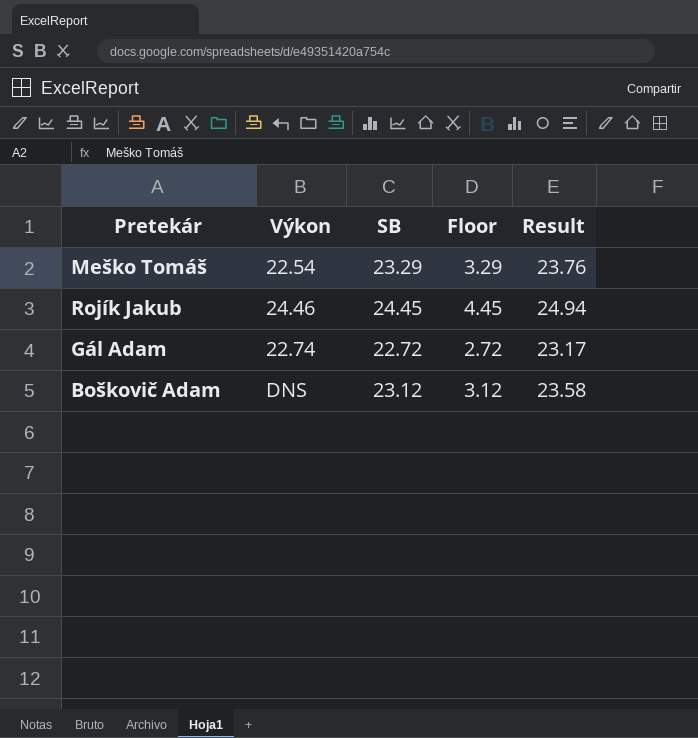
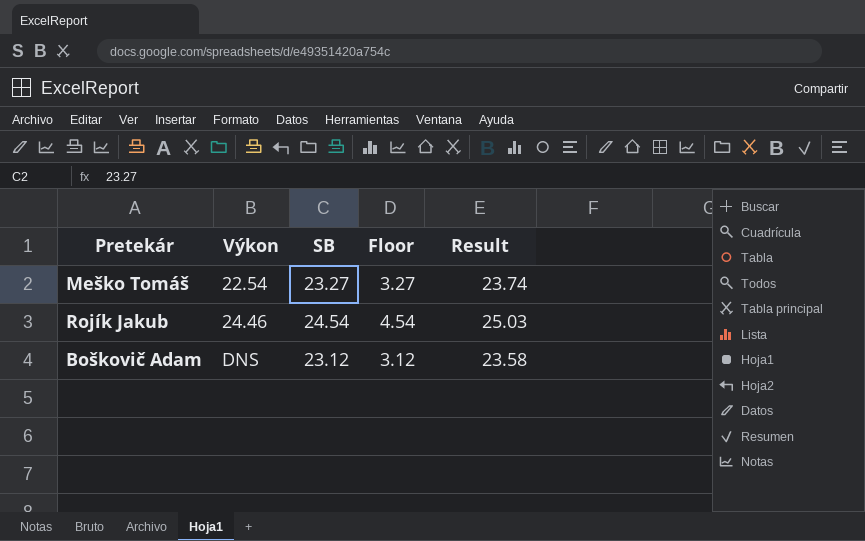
row Gál Adam: 22.74 | 22.72 | 2.72 | 23.17 -> none
Meško Tomáš | SB: 23.29 -> 23.27
Meško Tomáš | Floor: 3.29 -> 3.27
Meško Tomáš | Result: 23.76 -> 23.74
Rojík Jakub | SB: 24.45 -> 24.54
Rojík Jakub | Floor: 4.45 -> 4.54
Rojík Jakub | Result: 24.94 -> 25.03

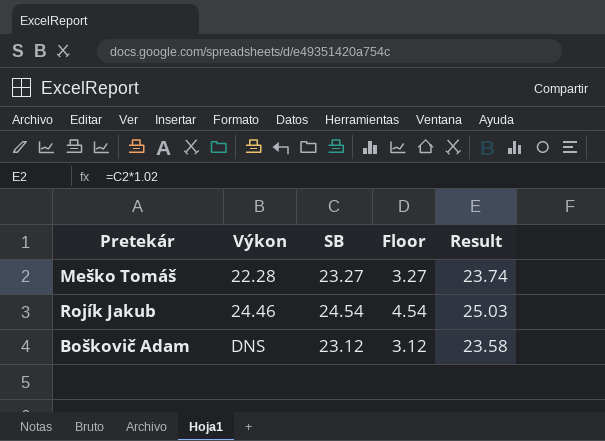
Meško Tomáš | Výkon: 22.54 -> 22.28

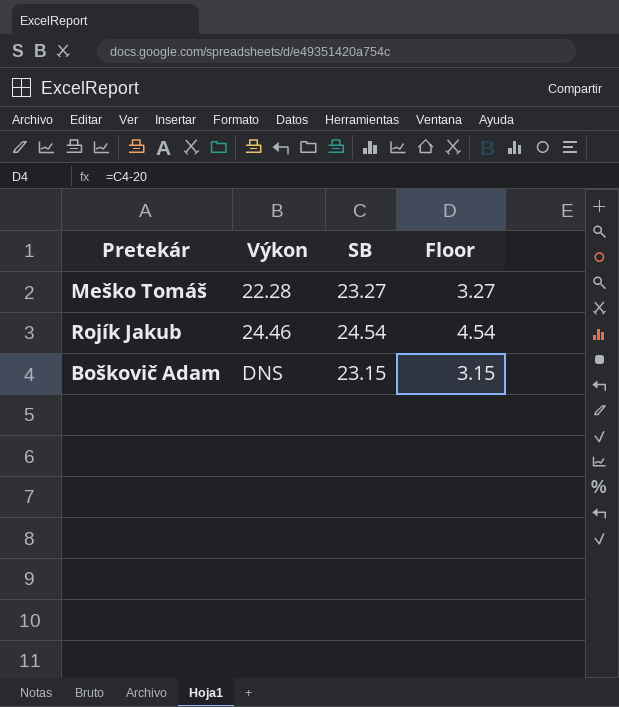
column Result | formula: [SB] * 1.02 -> none
Boškovič Adam | SB: 23.12 -> 23.15
Boškovič Adam | Floor: 3.12 -> 3.15

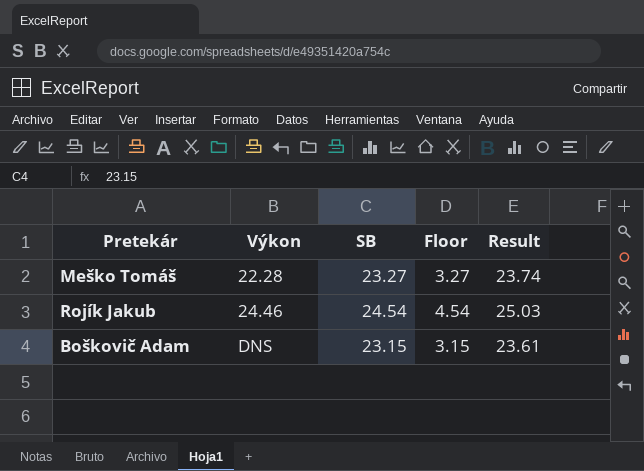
column Result | formula: none -> [SB] * 1.02

